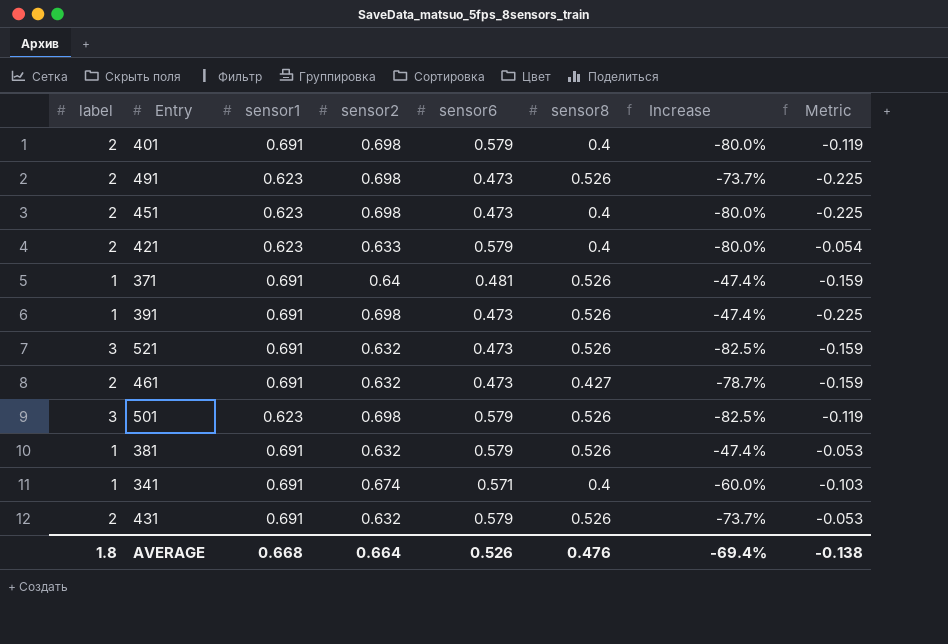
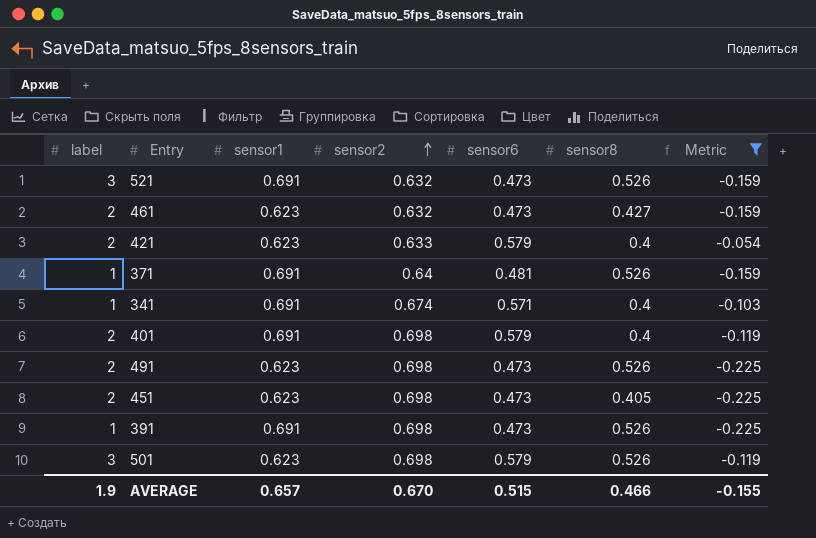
filter: none -> Metric != -0.053
row order: none -> sensor2 ascending
column Increase | formula: ([sensor8] - [label]) / [label] -> none
461 | sensor1: 0.691 -> 0.623
451 | sensor8: 0.4 -> 0.405
AVERAGE | label: 1.8 -> 1.9
AVERAGE | sensor1: 0.668 -> 0.657
AVERAGE | sensor2: 0.664 -> 0.670
AVERAGE | sensor6: 0.526 -> 0.515
AVERAGE | sensor8: 0.476 -> 0.466
AVERAGE | Metric: -0.138 -> -0.155

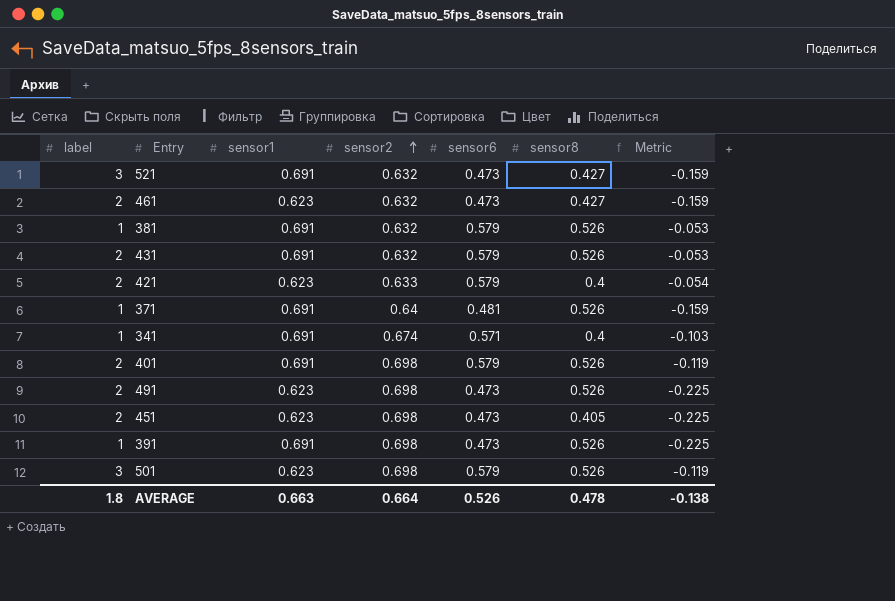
filter: Metric != -0.053 -> none
521 | sensor8: 0.526 -> 0.427
401 | sensor8: 0.4 -> 0.526
AVERAGE | label: 1.9 -> 1.8
AVERAGE | sensor1: 0.657 -> 0.663
AVERAGE | sensor2: 0.670 -> 0.664
AVERAGE | sensor6: 0.515 -> 0.526
AVERAGE | sensor8: 0.466 -> 0.478
AVERAGE | Metric: -0.155 -> -0.138

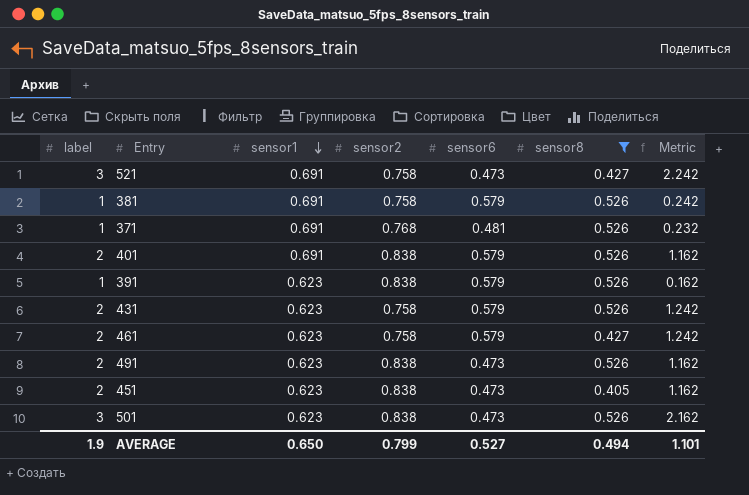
filter: none -> sensor8 != 0.4
row order: sensor2 ascending -> sensor1 descending
column Metric | formula: [sensor6] - [sensor2] -> [label] - [sensor2]
521 | sensor2: 0.632 -> 0.758
381 | sensor2: 0.632 -> 0.758
371 | sensor2: 0.64 -> 0.768
401 | sensor2: 0.698 -> 0.838
391 | sensor1: 0.691 -> 0.623
391 | sensor2: 0.698 -> 0.838
391 | sensor6: 0.473 -> 0.579
431 | sensor1: 0.691 -> 0.623
431 | sensor2: 0.632 -> 0.758
461 | sensor2: 0.632 -> 0.758
461 | sensor6: 0.473 -> 0.579
491 | sensor2: 0.698 -> 0.838
451 | sensor2: 0.698 -> 0.838
501 | sensor2: 0.698 -> 0.838
501 | sensor6: 0.579 -> 0.473
AVERAGE | label: 1.8 -> 1.9
AVERAGE | sensor1: 0.663 -> 0.650
AVERAGE | sensor2: 0.664 -> 0.799
AVERAGE | sensor6: 0.526 -> 0.527
AVERAGE | sensor8: 0.478 -> 0.494
AVERAGE | Metric: -0.138 -> 1.101

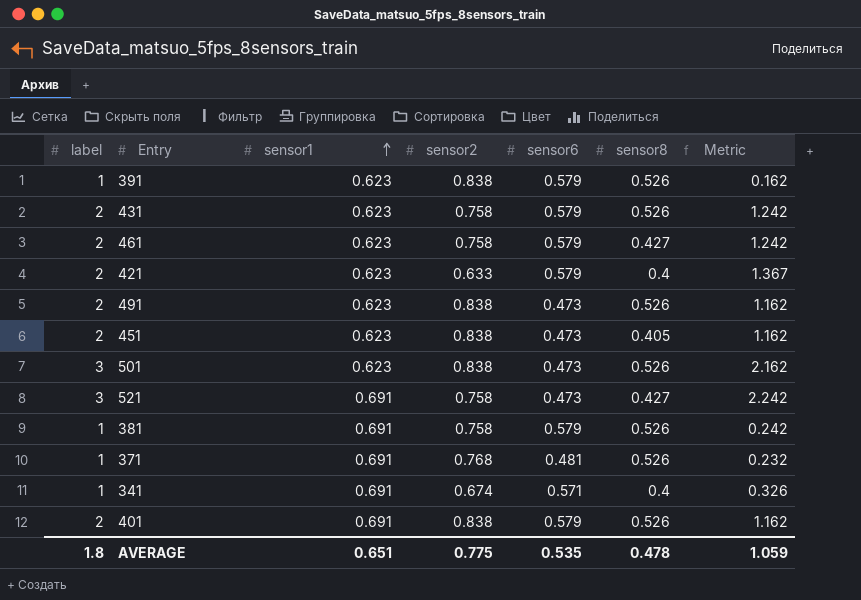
filter: sensor8 != 0.4 -> none
row order: sensor1 descending -> sensor1 ascending
AVERAGE | label: 1.9 -> 1.8
AVERAGE | sensor1: 0.650 -> 0.651
AVERAGE | sensor2: 0.799 -> 0.775
AVERAGE | sensor6: 0.527 -> 0.535
AVERAGE | sensor8: 0.494 -> 0.478
AVERAGE | Metric: 1.101 -> 1.059

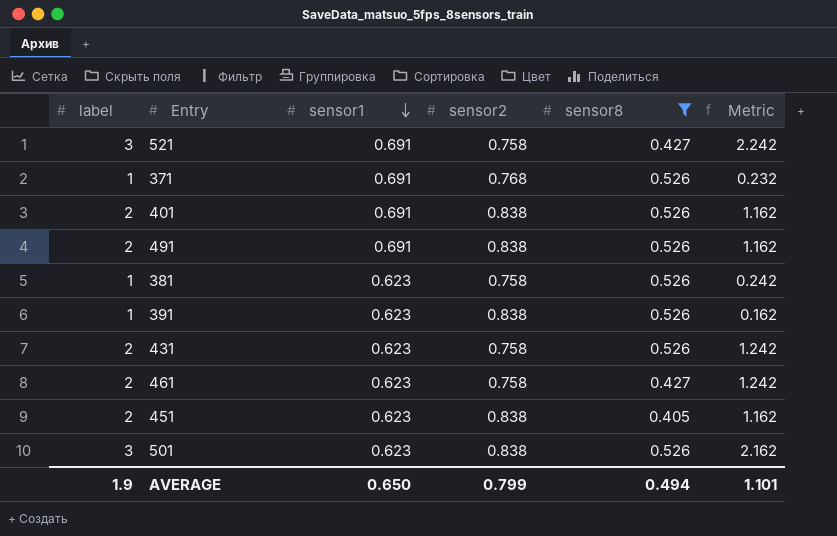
filter: none -> sensor8 != 0.4
row order: sensor1 ascending -> sensor1 descending
column sensor6 | position: 5 -> none
491 | sensor1: 0.623 -> 0.691
381 | sensor1: 0.691 -> 0.623
AVERAGE | label: 1.8 -> 1.9
AVERAGE | sensor1: 0.651 -> 0.650
AVERAGE | sensor2: 0.775 -> 0.799
AVERAGE | sensor8: 0.478 -> 0.494
AVERAGE | Metric: 1.059 -> 1.101

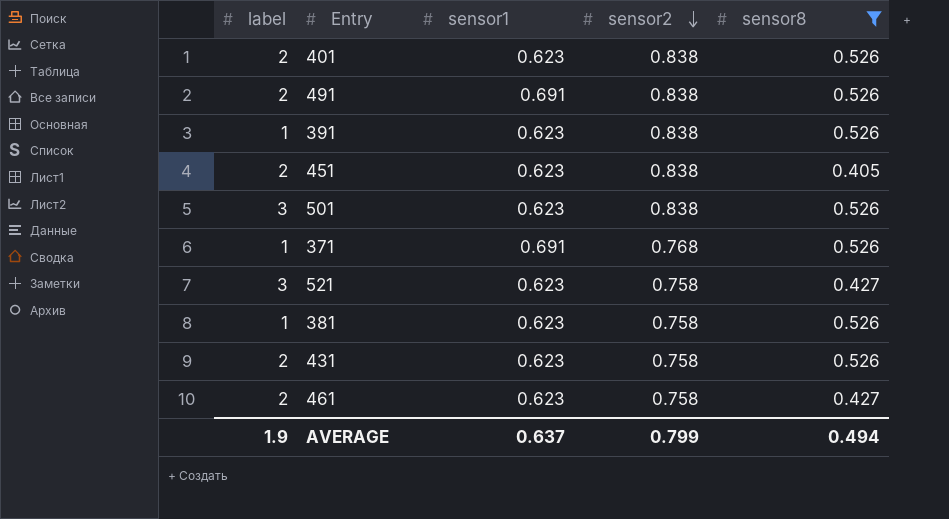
row order: sensor1 descending -> sensor2 descending
column Metric | formula: [label] - [sensor2] -> none
401 | sensor1: 0.691 -> 0.623
521 | sensor1: 0.691 -> 0.623
AVERAGE | sensor1: 0.650 -> 0.637

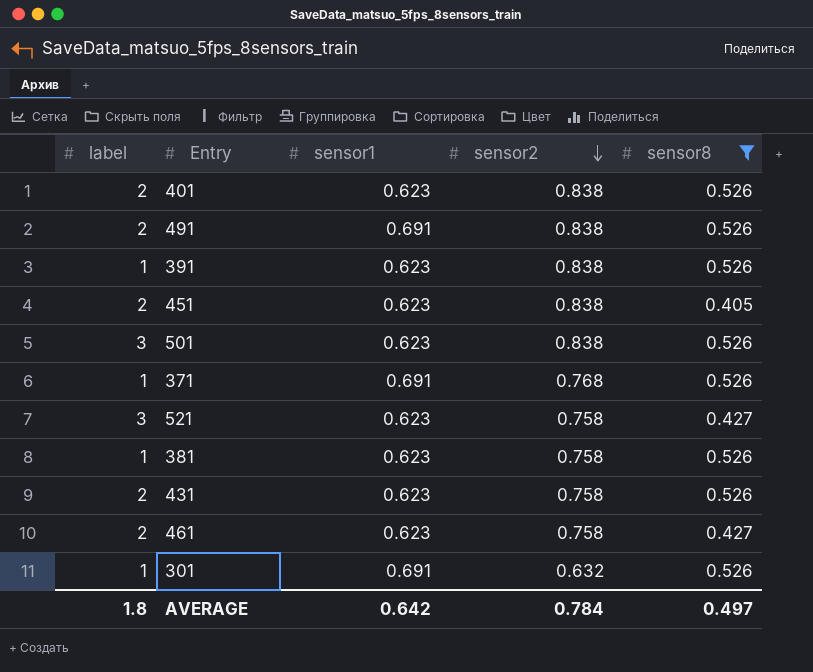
row 301: none -> 1 | 0.691 | 0.632 | 0.526
AVERAGE | label: 1.9 -> 1.8
AVERAGE | sensor1: 0.637 -> 0.642
AVERAGE | sensor2: 0.799 -> 0.784
AVERAGE | sensor8: 0.494 -> 0.497

